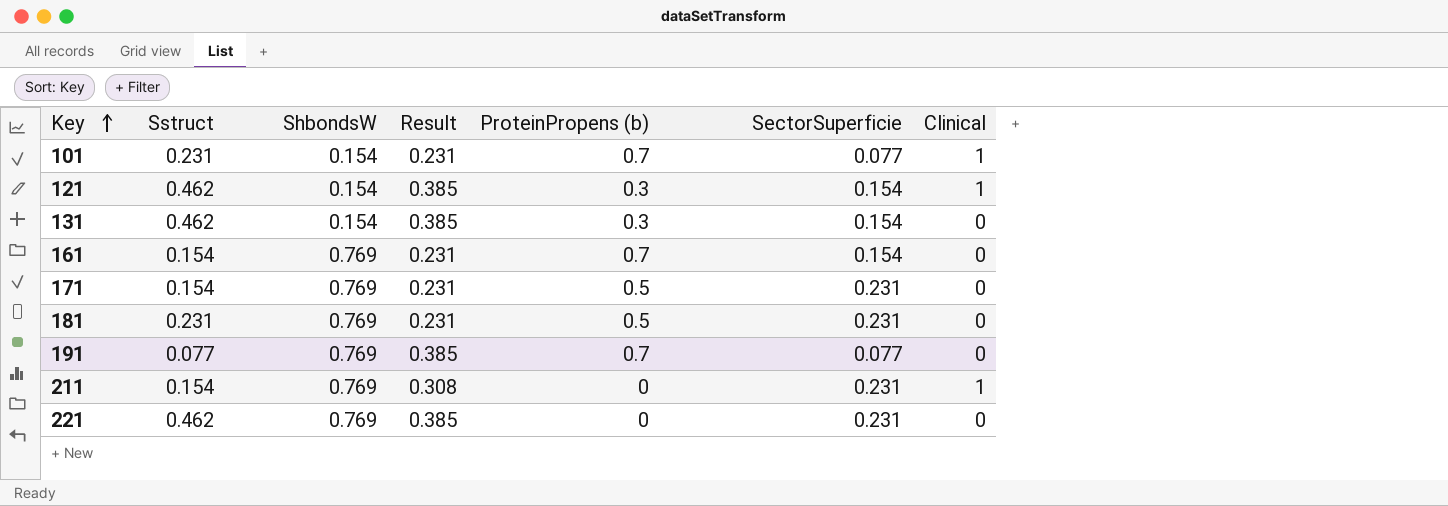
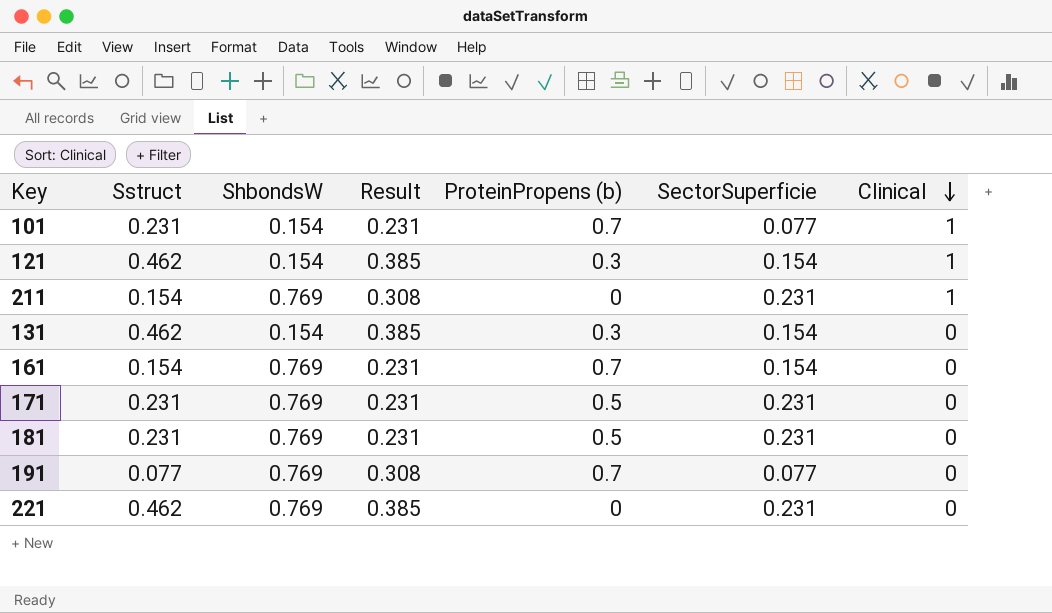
row order: Key ascending -> Clinical descending
171 | Sstruct: 0.154 -> 0.231
191 | Result: 0.385 -> 0.308

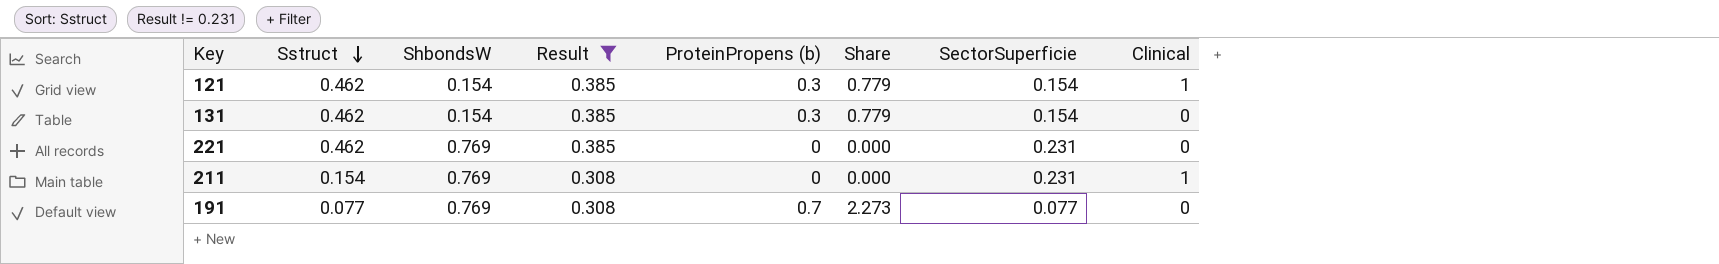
filter: none -> Result != 0.231
row order: Clinical descending -> Sstruct descending
column Share | formula: none -> [ProteinPropens (b)] / [Result]

